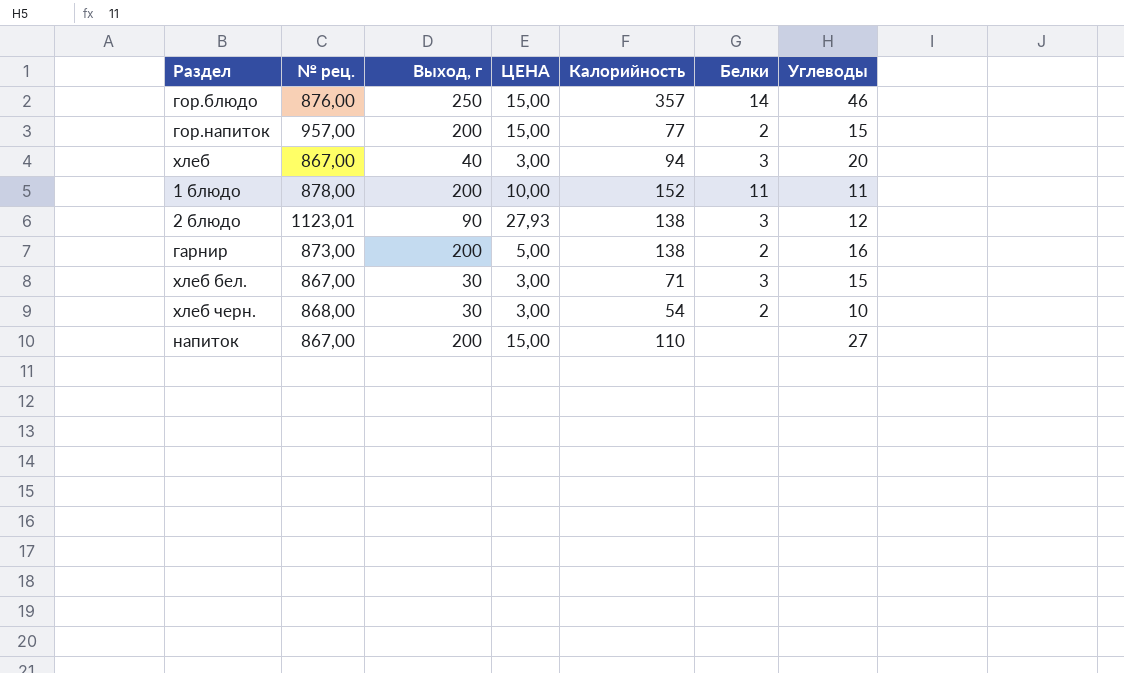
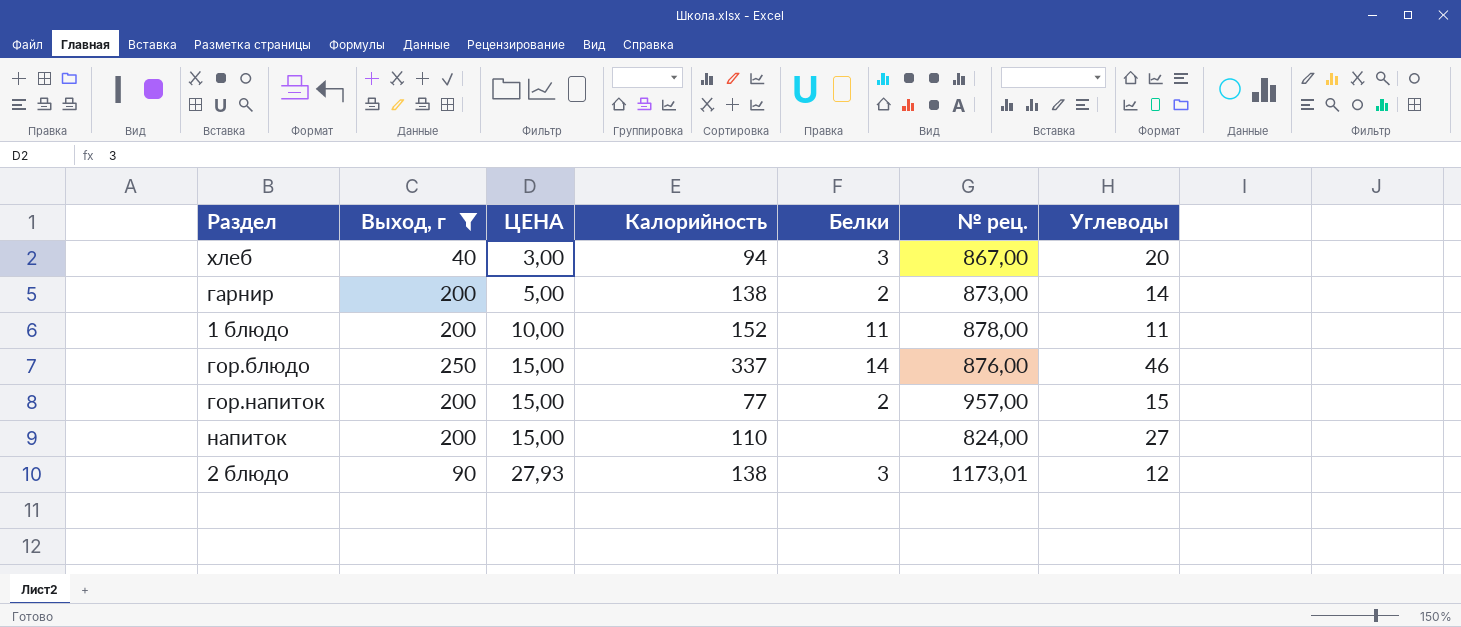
filter: none -> Выход, г != 30
row order: none -> ЦЕНА ascending
column № рец. | position: 2 -> 6
гарнир | Углеводы: 16 -> 14
гор.блюдо | Калорийность: 357 -> 337
напиток | № рец.: 867,00 -> 824,00
2 блюдо | № рец.: 1123,01 -> 1173,01

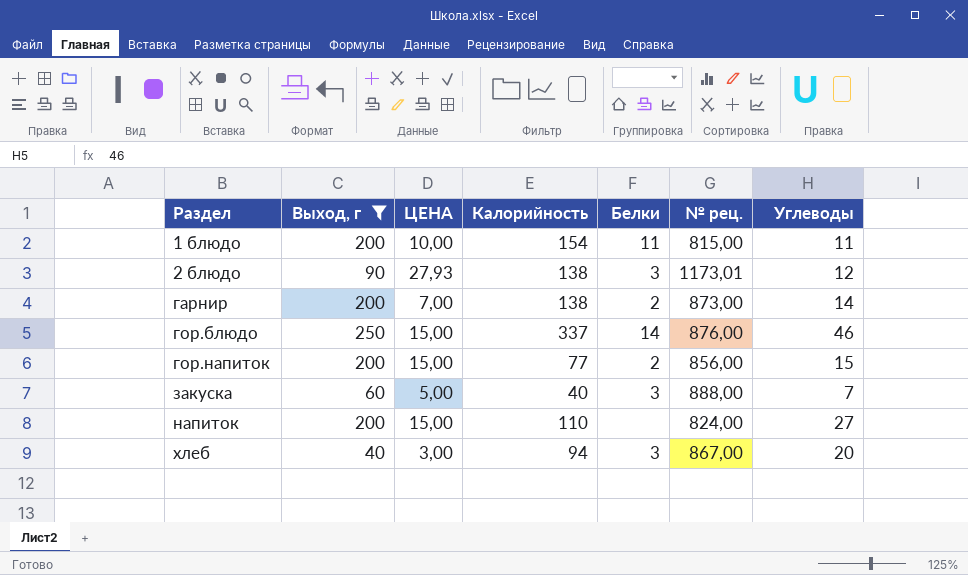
row order: ЦЕНА ascending -> Раздел ascending
1 блюдо | Калорийность: 152 -> 154
1 блюдо | № рец.: 878,00 -> 815,00
гарнир | ЦЕНА: 5,00 -> 7,00
гор.напиток | № рец.: 957,00 -> 856,00
row закуска: none -> 60 | 5,00 | 40 | 3 | 888,00 | 7

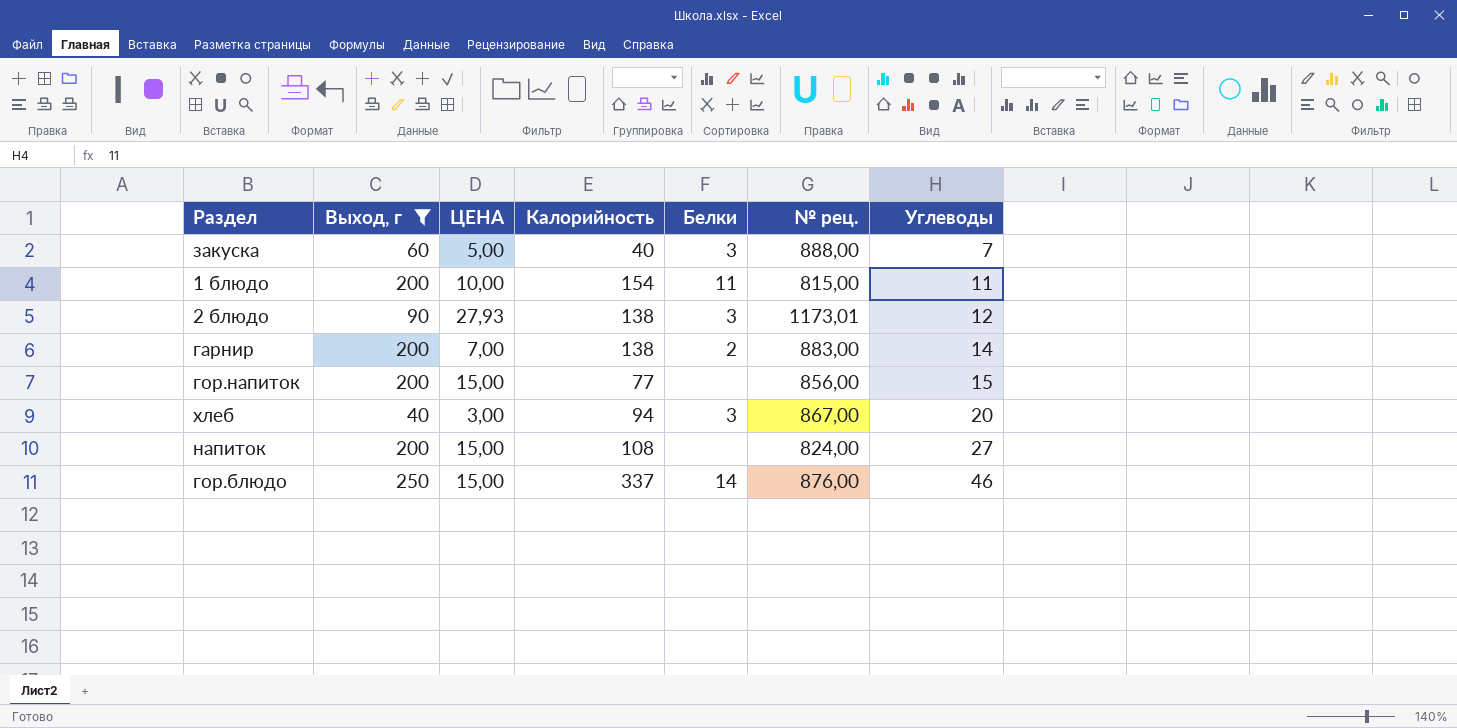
row order: Раздел ascending -> Углеводы ascending
гарнир | № рец.: 873,00 -> 883,00
гор.напиток | Белки: 2 -> none
напиток | Калорийность: 110 -> 108

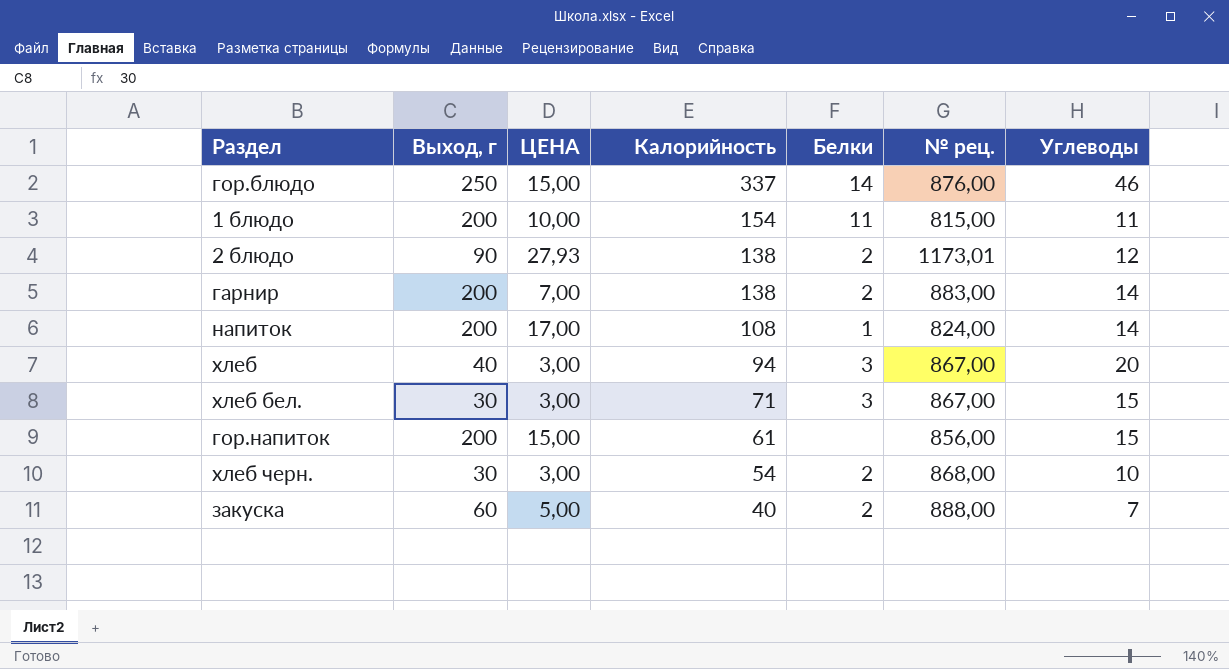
filter: Выход, г != 30 -> none
row order: Углеводы ascending -> Калорийность descending
2 блюдо | Белки: 3 -> 2
напиток | ЦЕНА: 15,00 -> 17,00
напиток | Белки: none -> 1
напиток | Углеводы: 27 -> 14
гор.напиток | Калорийность: 77 -> 61
закуска | Белки: 3 -> 2

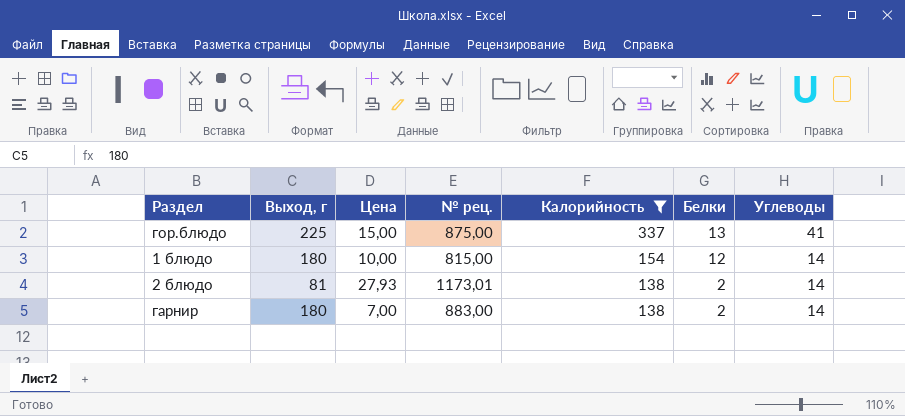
filter: none -> Калорийность >= 138
column name: ЦЕНА -> Цена
column № рец. | position: 6 -> 4
гор.блюдо | Выход, г: 250 -> 225
гор.блюдо | № рец.: 876,00 -> 875,00
гор.блюдо | Белки: 14 -> 13
гор.блюдо | Углеводы: 46 -> 41
1 блюдо | Выход, г: 200 -> 180
1 блюдо | Белки: 11 -> 12
1 блюдо | Углеводы: 11 -> 14
2 блюдо | Выход, г: 90 -> 81
2 блюдо | Углеводы: 12 -> 14
гарнир | Выход, г: 200 -> 180

